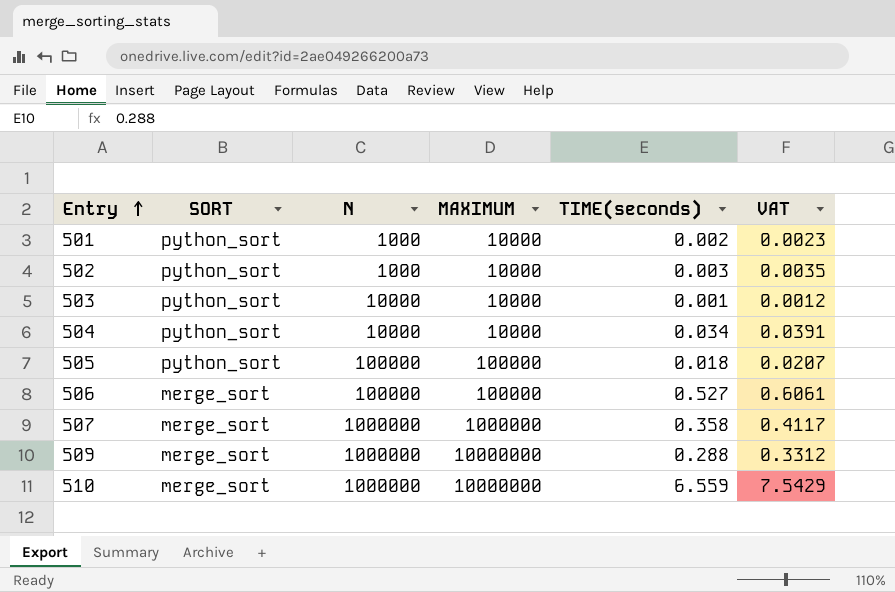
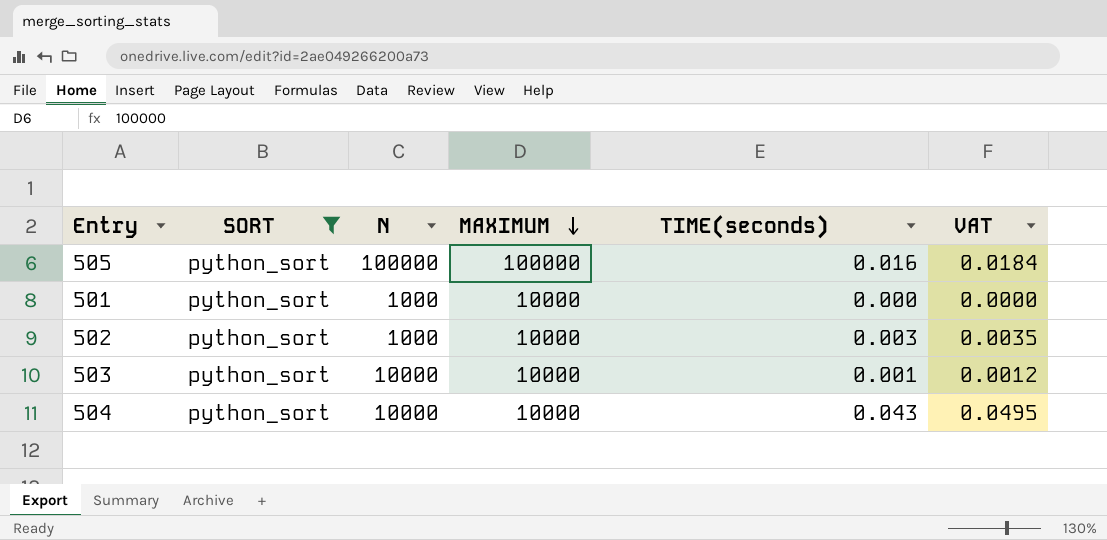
filter: none -> SORT = python_sort
row order: Entry ascending -> MAXIMUM descending
505 | TIME(seconds): 0.018 -> 0.016
505 | VAT: 0.0207 -> 0.0184
501 | TIME(seconds): 0.002 -> 0.000
501 | VAT: 0.0023 -> 0.0000
504 | TIME(seconds): 0.034 -> 0.043
504 | VAT: 0.0391 -> 0.0495

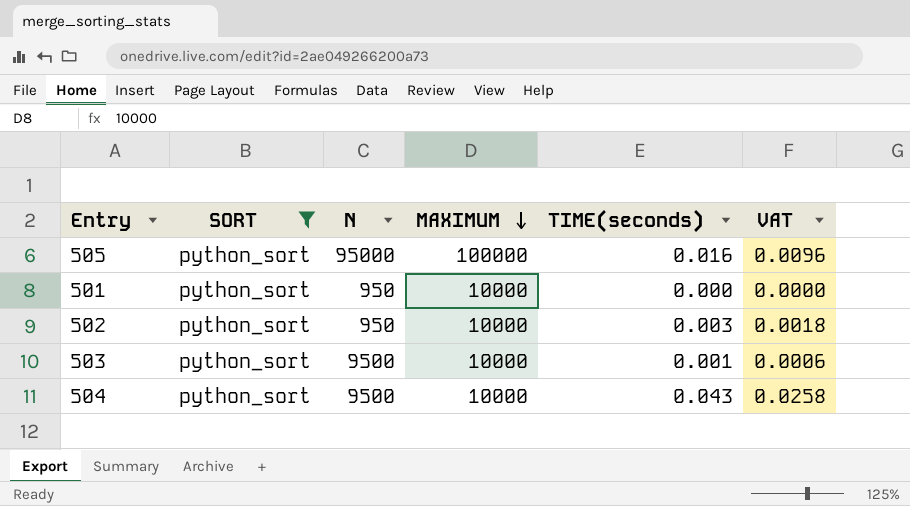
column VAT | formula: [TIME(seconds)] * 1.15 -> [TIME(seconds)] * 0.6
505 | N: 100000 -> 95000
501 | N: 1000 -> 950
502 | N: 1000 -> 950
503 | N: 10000 -> 9500
504 | N: 10000 -> 9500

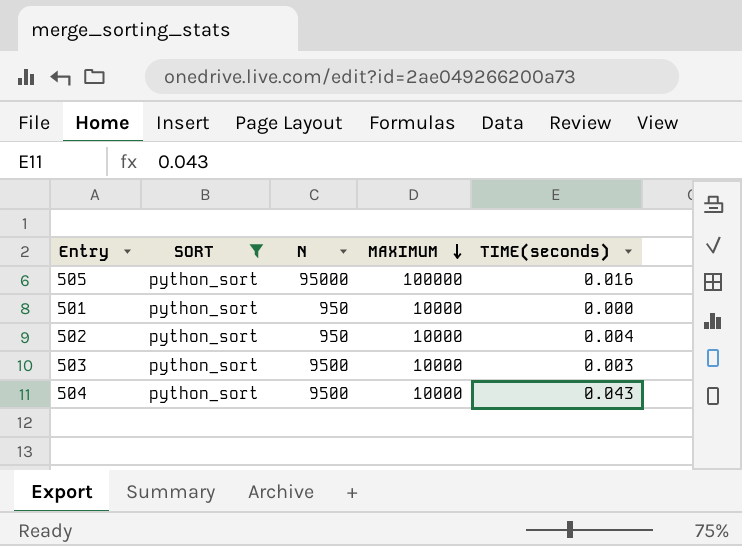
column VAT | formula: [TIME(seconds)] * 0.6 -> none
502 | TIME(seconds): 0.003 -> 0.004
503 | TIME(seconds): 0.001 -> 0.003

